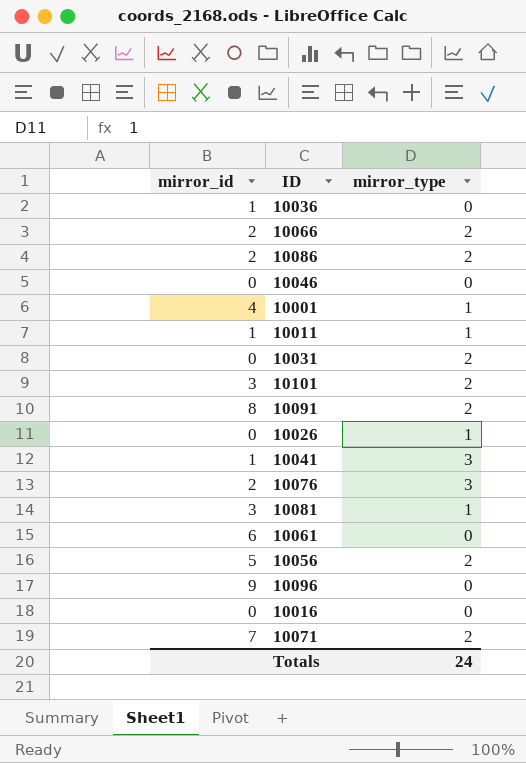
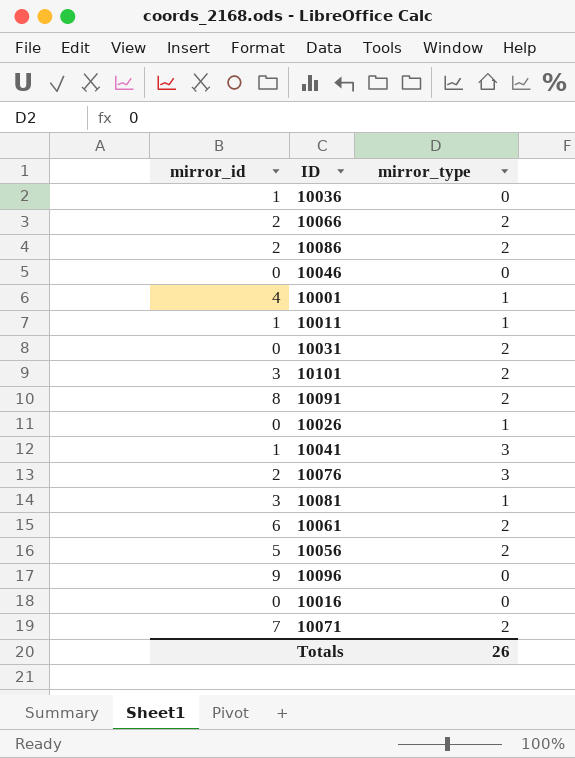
10061 | mirror_type: 0 -> 2
Totals | mirror_type: 24 -> 26

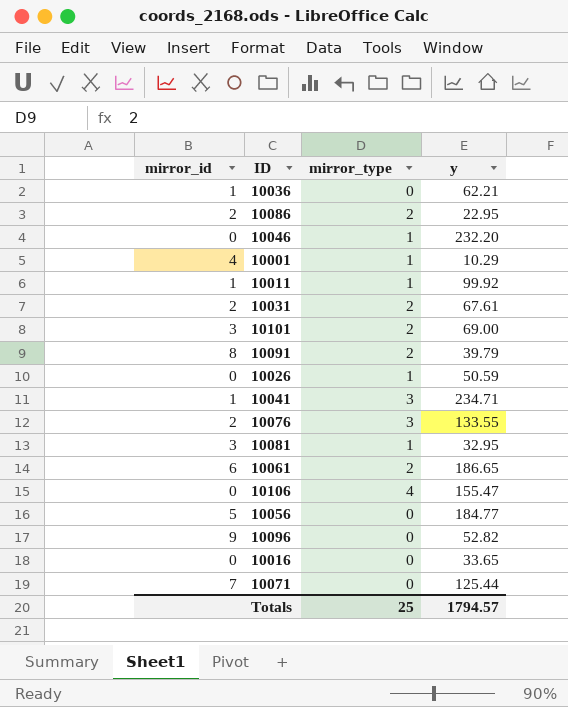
column y | position: none -> 4
row 10066: 2 | 2 -> none
10046 | mirror_type: 0 -> 1
10031 | mirror_id: 0 -> 2
row 10106: none -> 0 | 4 | 155.47
10056 | mirror_type: 2 -> 0
10071 | mirror_type: 2 -> 0
Totals | mirror_type: 26 -> 25

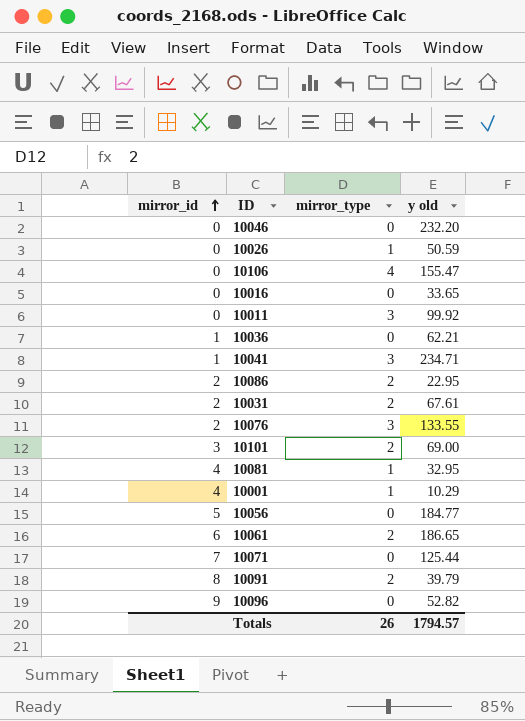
row order: none -> mirror_id ascending
column name: y -> y old
10046 | mirror_type: 1 -> 0
10011 | mirror_id: 1 -> 0
10011 | mirror_type: 1 -> 3
10081 | mirror_id: 3 -> 4
Totals | mirror_type: 25 -> 26

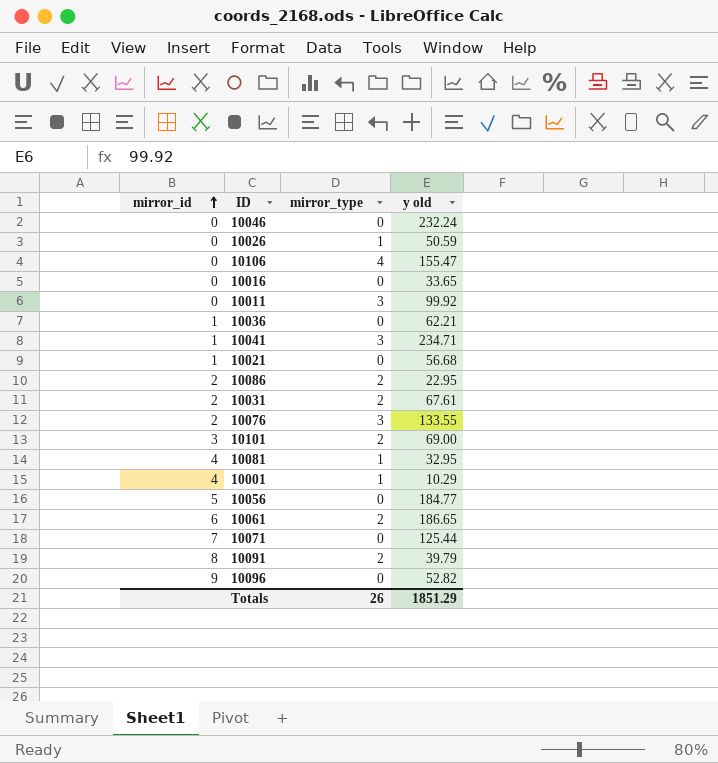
10046 | y old: 232.20 -> 232.24
row 10021: none -> 1 | 0 | 56.68
Totals | y old: 1794.57 -> 1851.29

